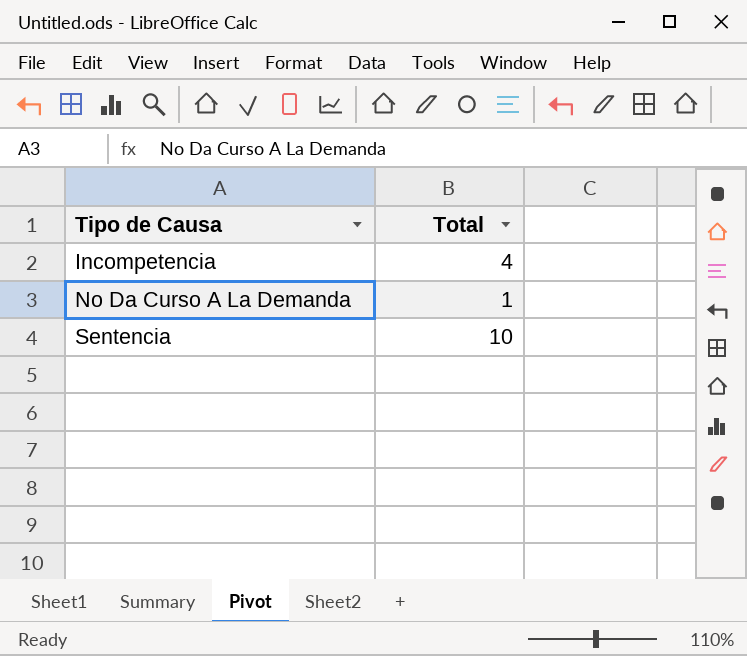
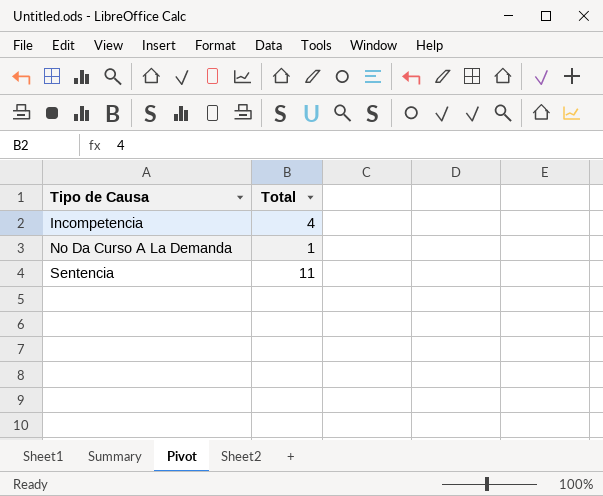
Sentencia | Total: 10 -> 11

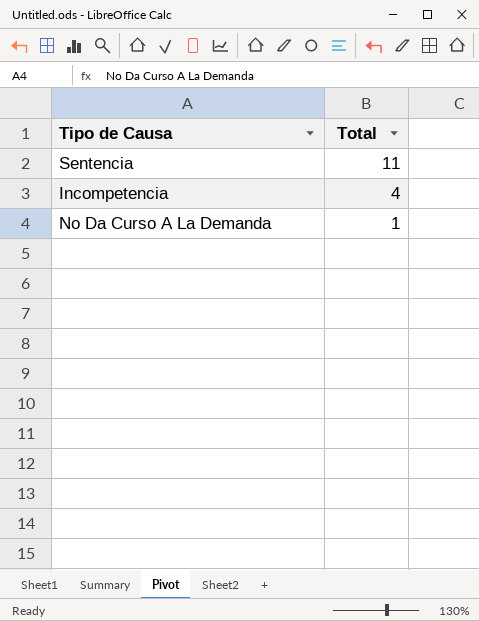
row order: Tipo de Causa ascending -> Total descending

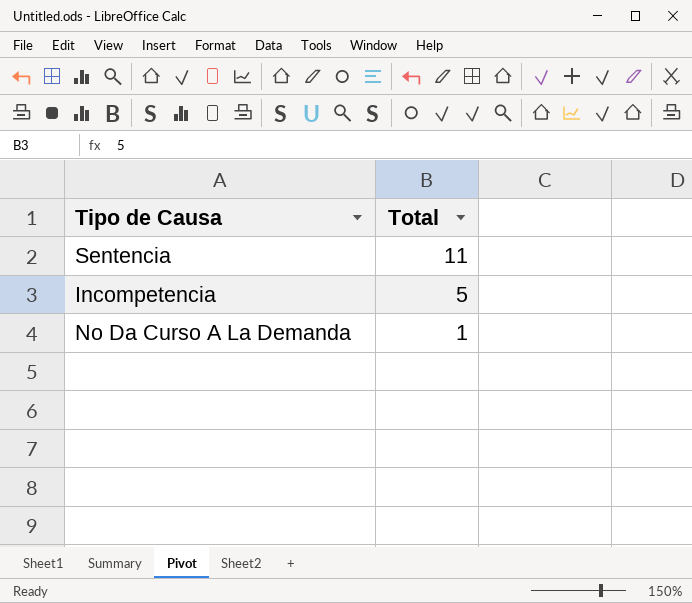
Incompetencia | Total: 4 -> 5

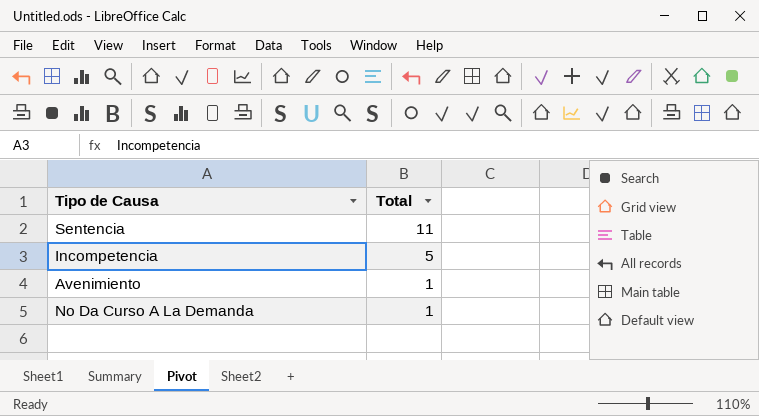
row Avenimiento: none -> 1

